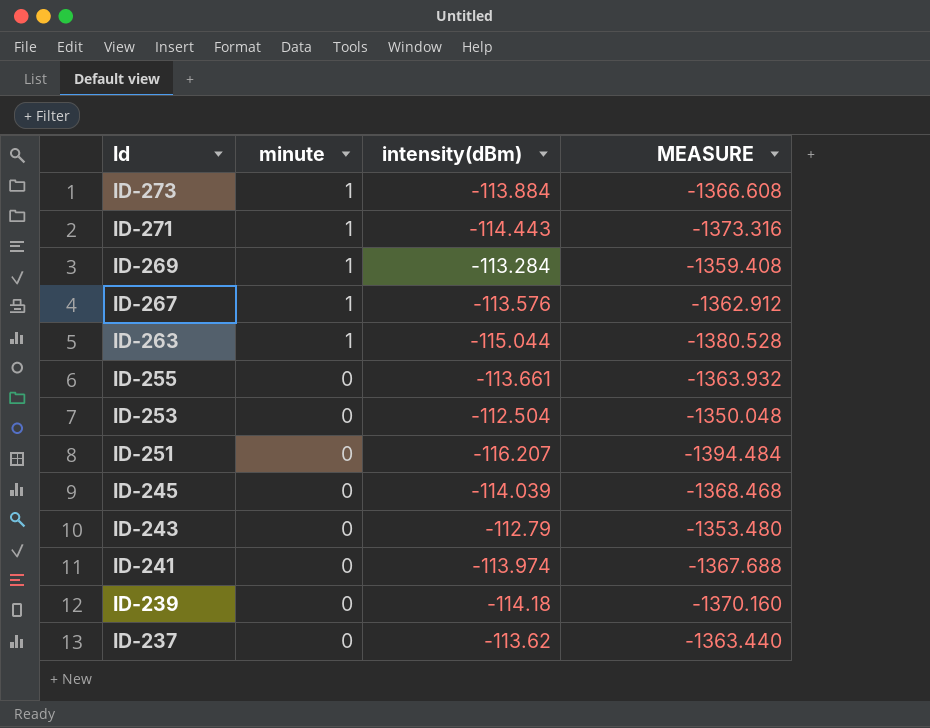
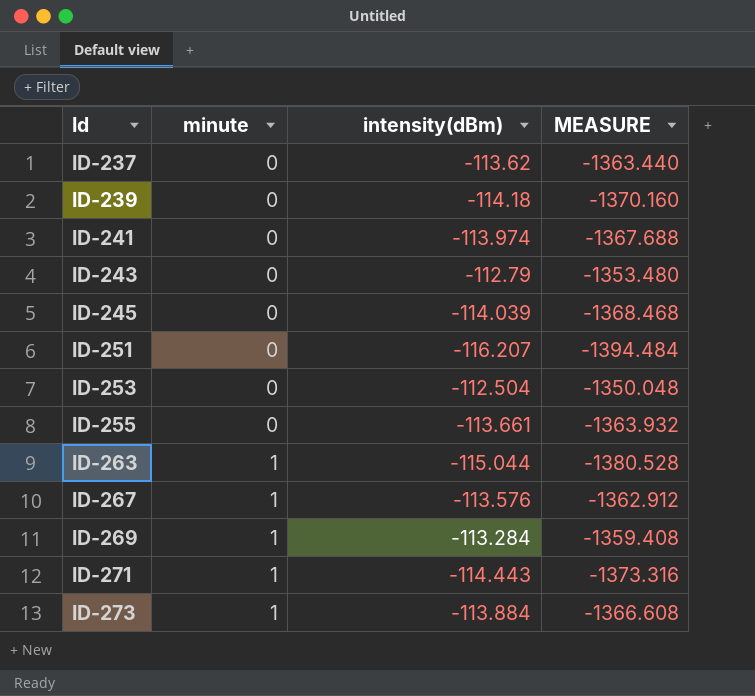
row order: Id descending -> Id ascending

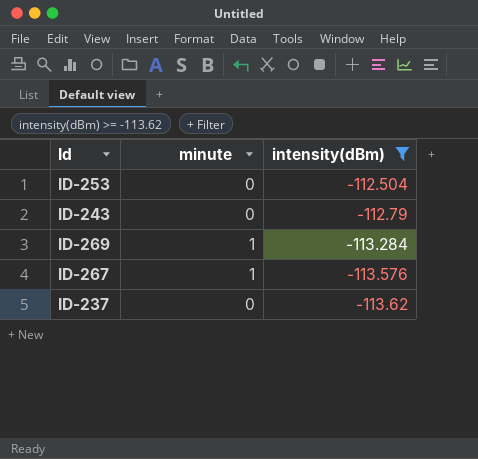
filter: none -> intensity(dBm) >= -113.62
row order: Id ascending -> intensity(dBm) descending
column MEASURE | formula: [intensity(dBm)] * 12 -> none

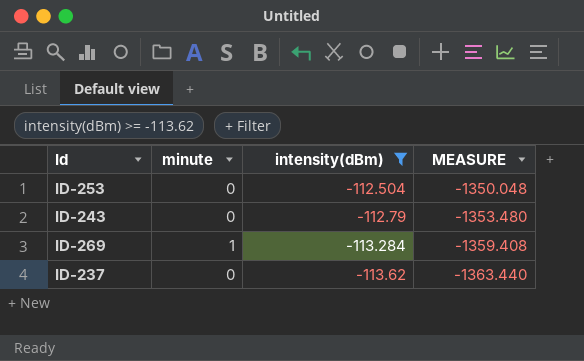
column MEASURE | formula: none -> [intensity(dBm)] * 12
row ID-267: 1 | -113.576 -> none

